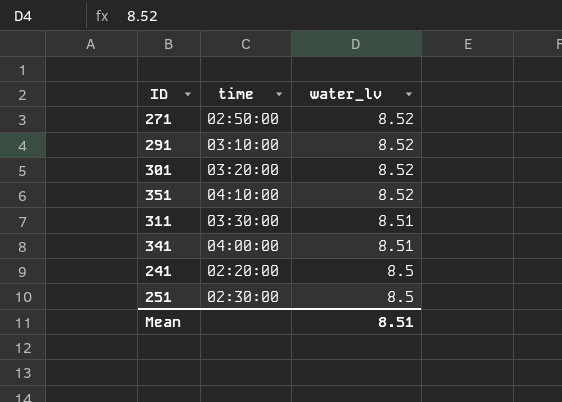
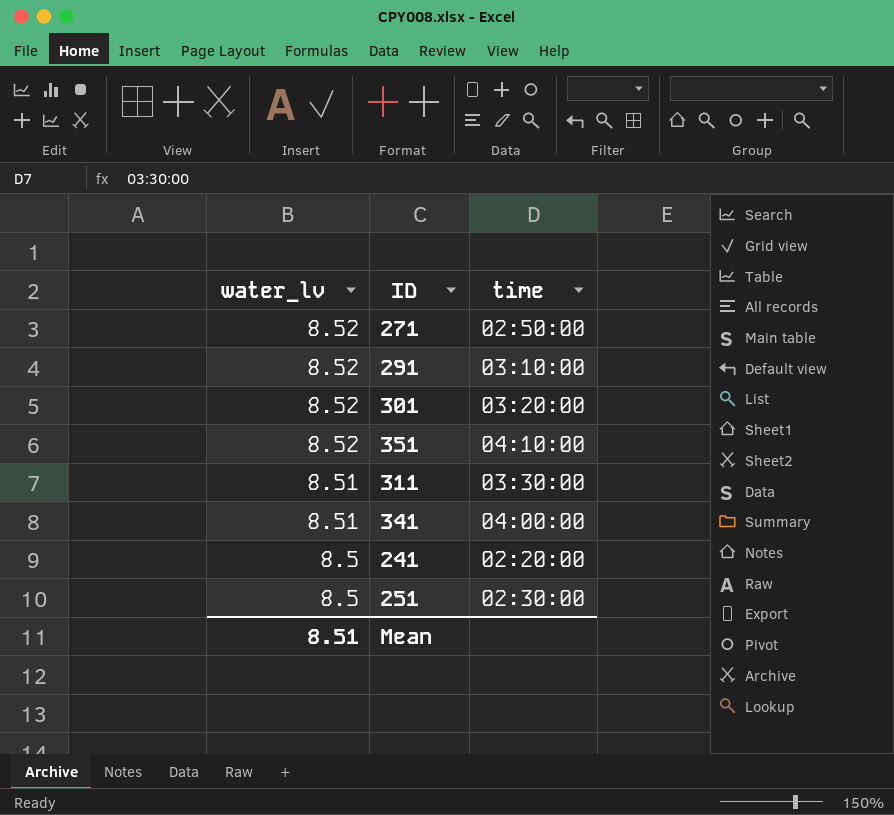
column water_lv | position: 3 -> 1

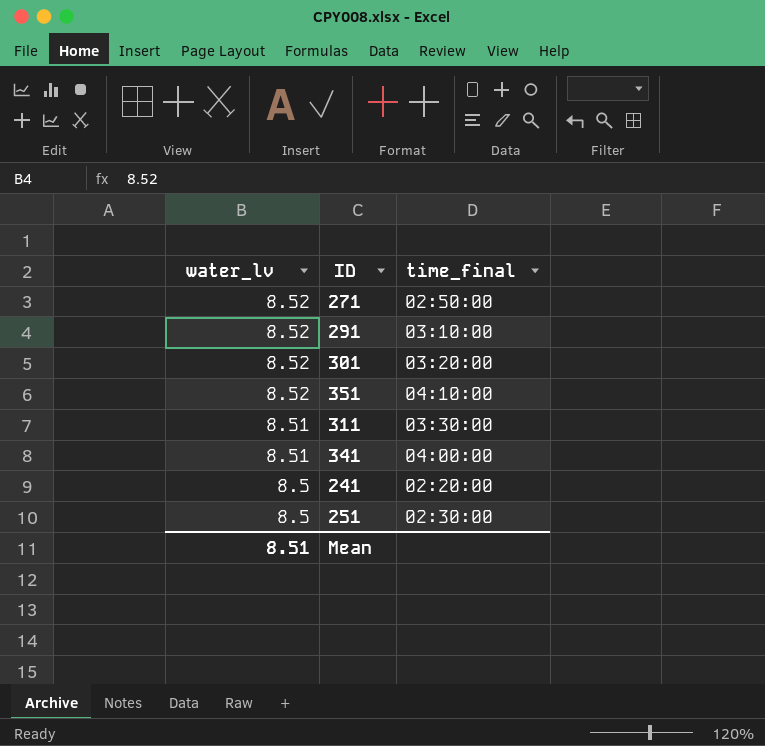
column name: time -> time_final

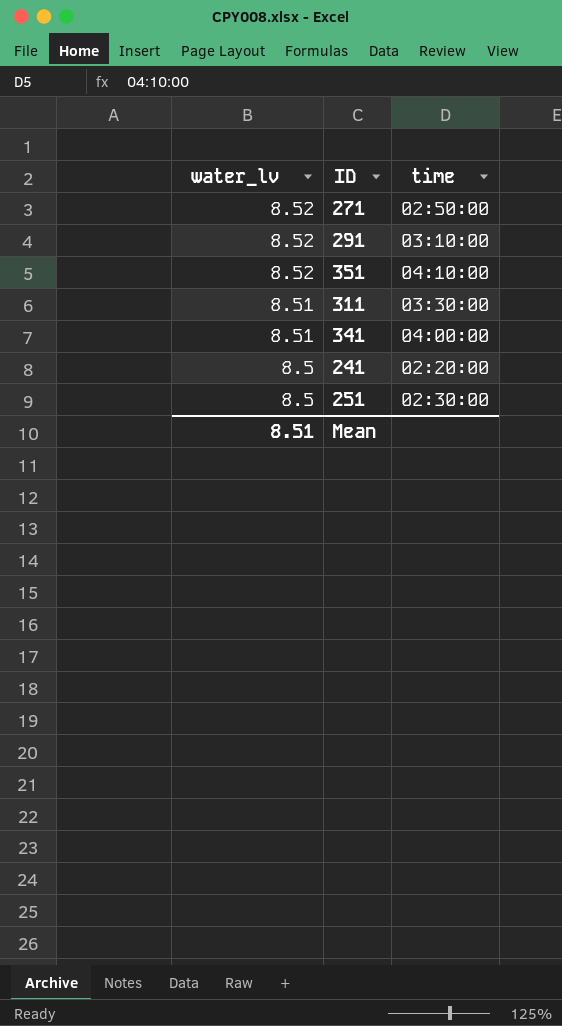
column name: time_final -> time
row 301: 8.52 | 03:20:00 -> none

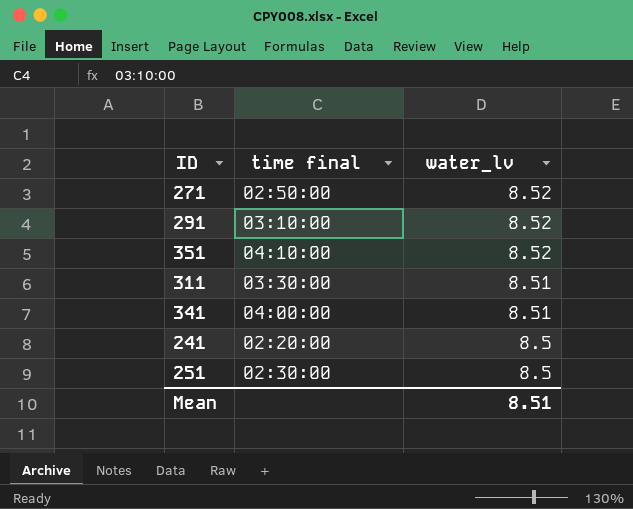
column name: time -> time final
column water_lv | position: 1 -> 3

